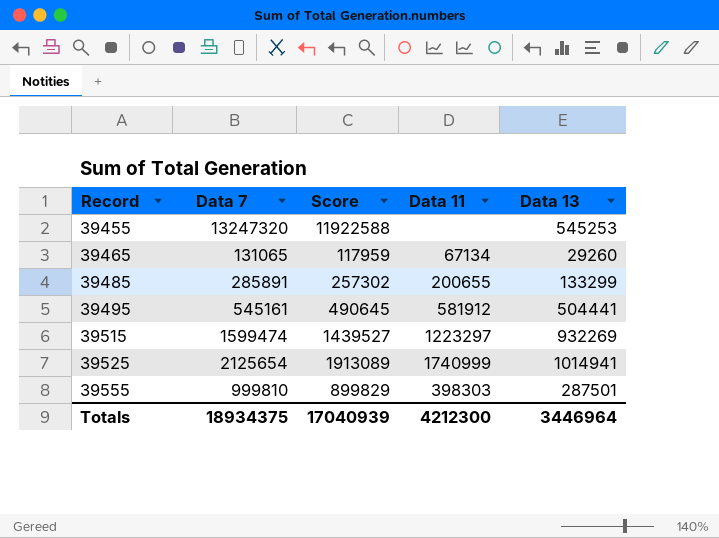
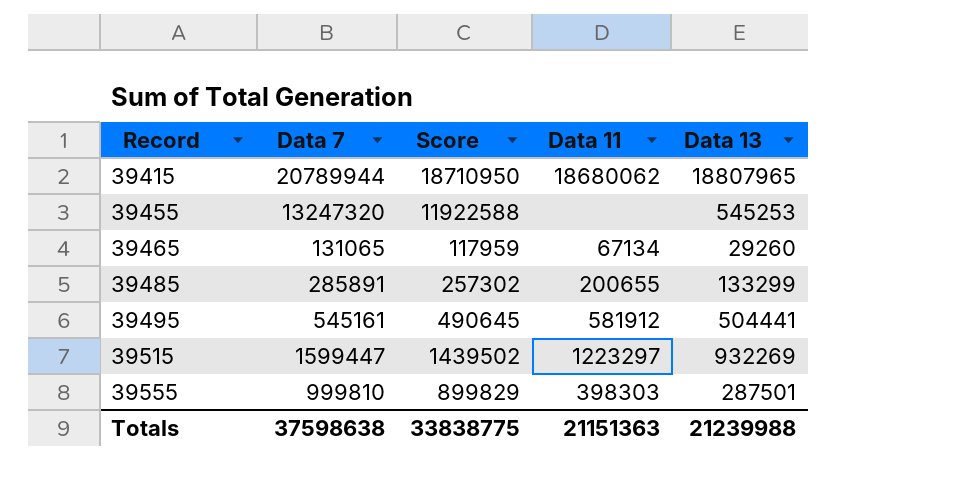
row 39525: 2125654 | 1913089 | 1740999 | 1014941 -> none
row 39415: none -> 20789944 | 18710950 | 18680062 | 18807965
39515 | Data 7: 1599474 -> 1599447
39515 | Score: 1439527 -> 1439502
Totals | Data 7: 18934375 -> 37598638
Totals | Score: 17040939 -> 33838775
Totals | Data 11: 4212300 -> 21151363
Totals | Data 13: 3446964 -> 21239988

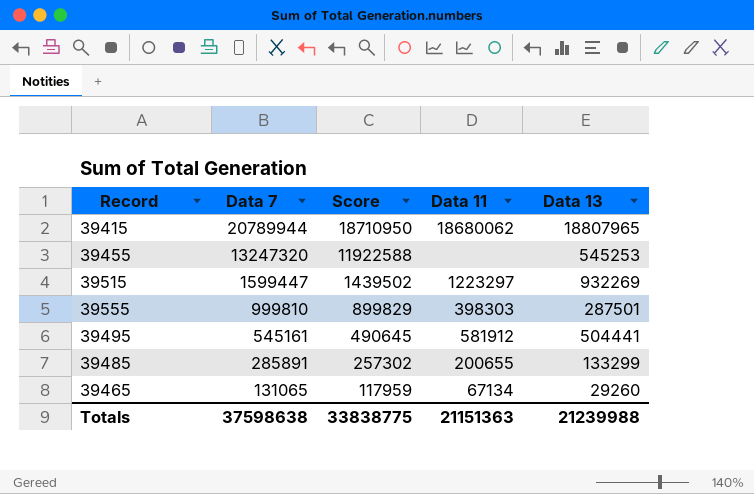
row order: Record ascending -> Data 7 descending

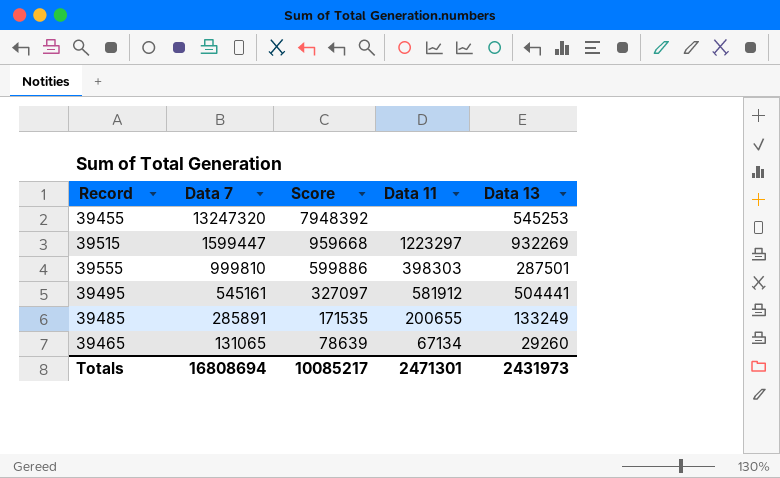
column Score | formula: [Data 7] * 0.9 -> [Data 7] * 0.6
row 39415: 20789944 | 18710950 | 18680062 | 18807965 -> none
39485 | Data 13: 133299 -> 133249
Totals | Data 7: 37598638 -> 16808694
Totals | Score: 33838775 -> 10085217
Totals | Data 11: 21151363 -> 2471301
Totals | Data 13: 21239988 -> 2431973

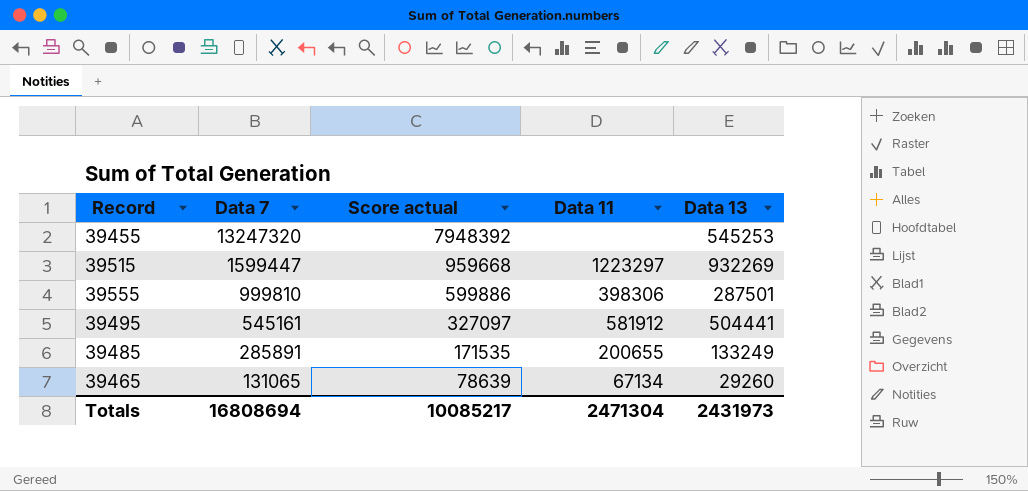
column name: Score -> Score actual
39555 | Data 11: 398303 -> 398306
Totals | Data 11: 2471301 -> 2471304

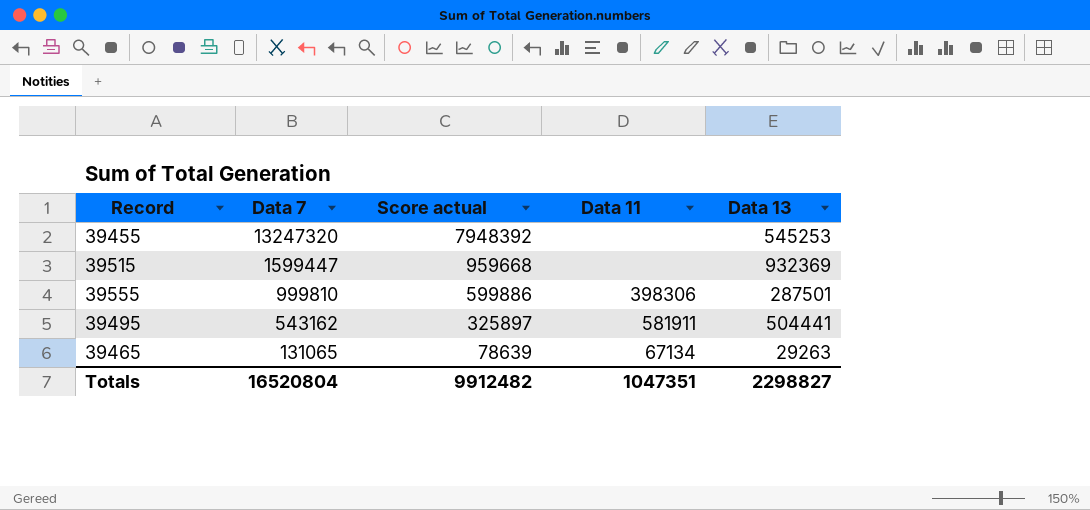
row 39485: 285891 | 171535 | 200655 | 133249 -> none
39515 | Data 11: 1223297 -> none
39515 | Data 13: 932269 -> 932369
39495 | Data 7: 545161 -> 543162
39495 | Score actual: 327097 -> 325897
39495 | Data 11: 581912 -> 581911
39465 | Data 13: 29260 -> 29263
Totals | Data 7: 16808694 -> 16520804
Totals | Score actual: 10085217 -> 9912482
Totals | Data 11: 2471304 -> 1047351
Totals | Data 13: 2431973 -> 2298827

